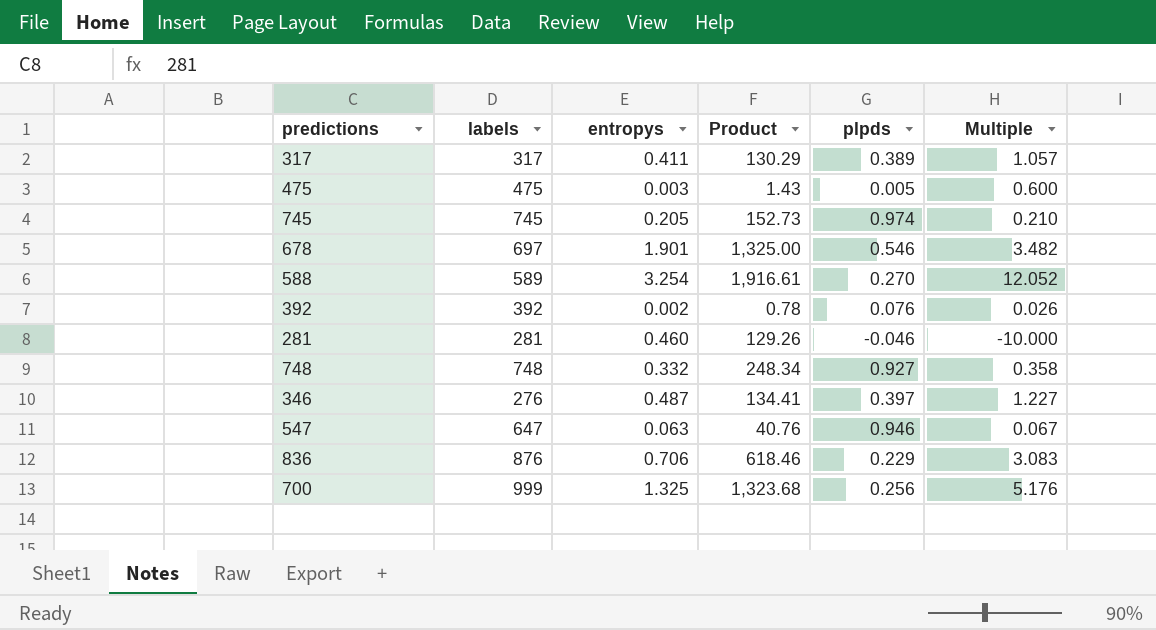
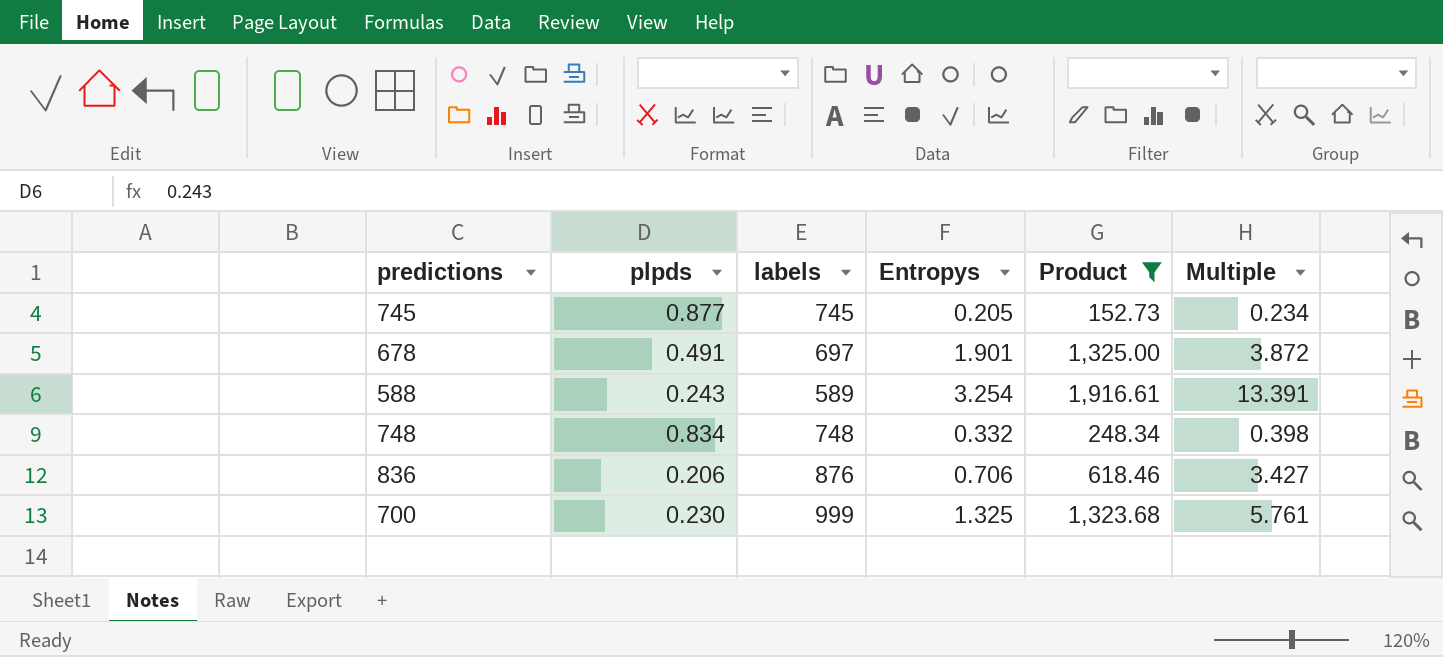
filter: none -> Product >= 152.73
column plpds | position: 5 -> 2
column name: entropys -> Entropys
745 | plpds: 0.974 -> 0.877
745 | Multiple: 0.210 -> 0.234
678 | plpds: 0.546 -> 0.491
678 | Multiple: 3.482 -> 3.872
588 | plpds: 0.270 -> 0.243
588 | Multiple: 12.052 -> 13.391
748 | plpds: 0.927 -> 0.834
748 | Multiple: 0.358 -> 0.398
836 | plpds: 0.229 -> 0.206
836 | Multiple: 3.083 -> 3.427
700 | plpds: 0.256 -> 0.230
700 | Multiple: 5.176 -> 5.761

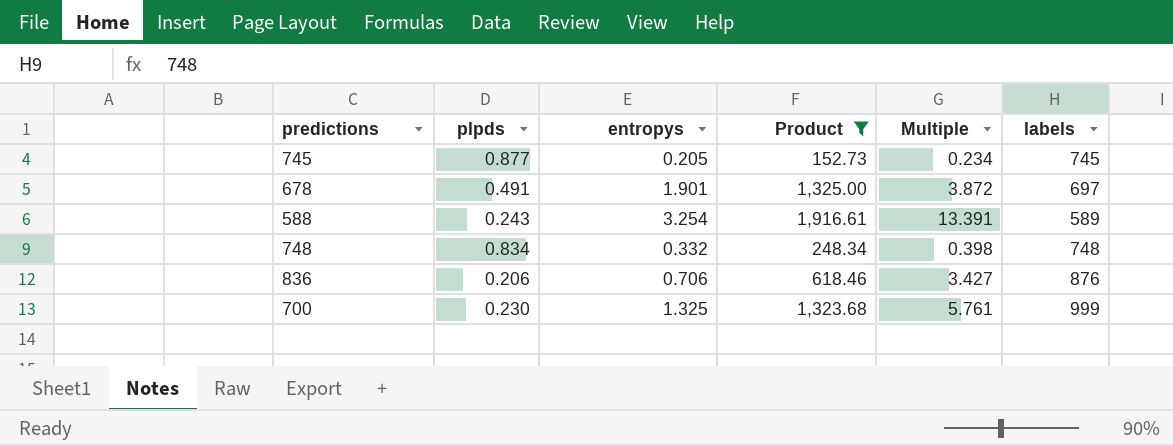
column name: Entropys -> entropys
column labels | position: 3 -> 6

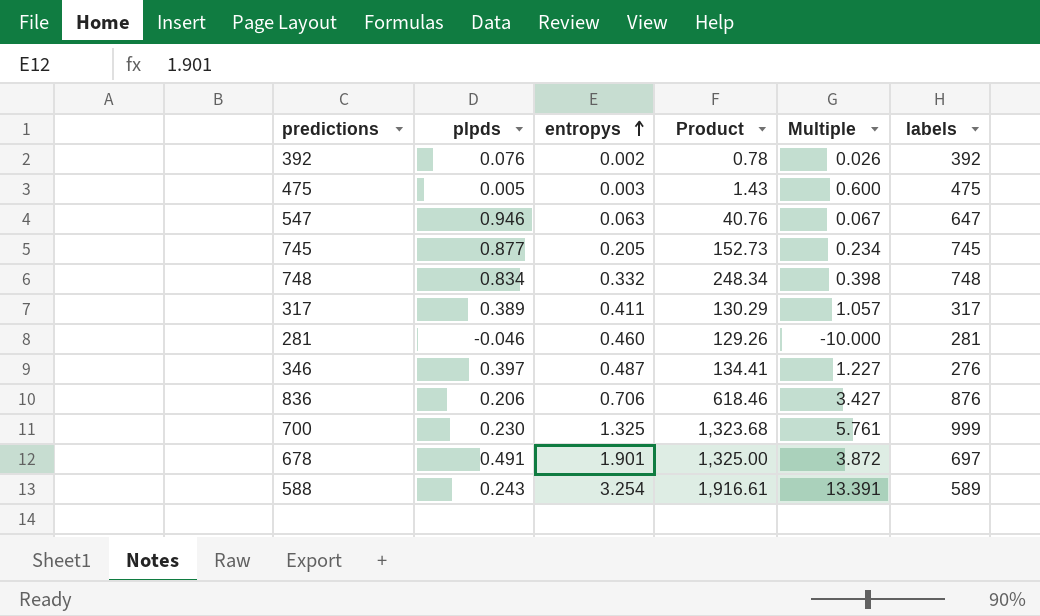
filter: Product >= 152.73 -> none
row order: none -> entropys ascending

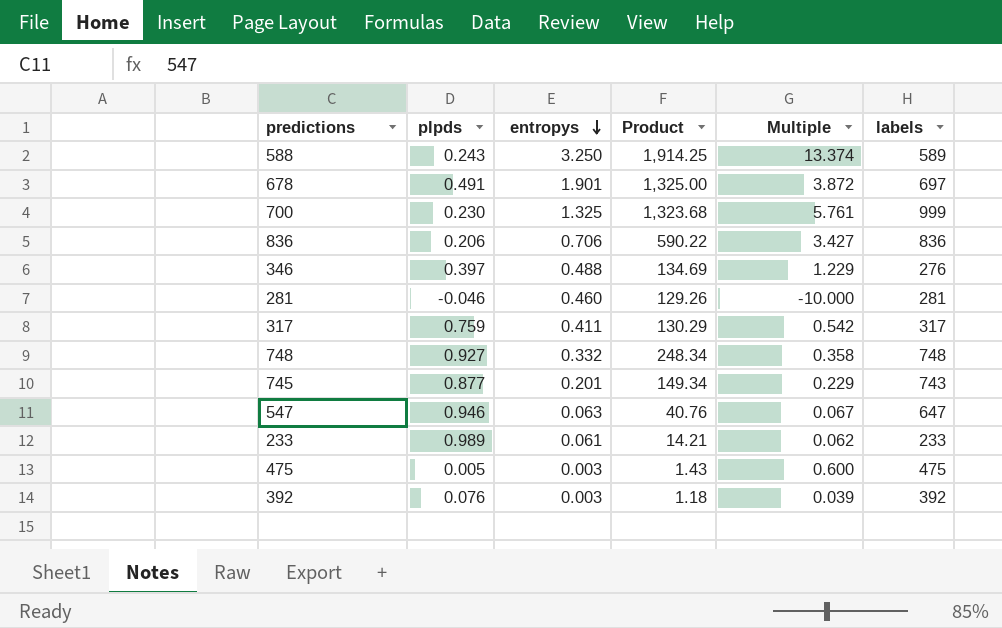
row order: entropys ascending -> entropys descending
588 | entropys: 3.254 -> 3.250
588 | Product: 1,916.61 -> 1,914.25
588 | Multiple: 13.391 -> 13.374
836 | Product: 618.46 -> 590.22
836 | labels: 876 -> 836
346 | entropys: 0.487 -> 0.488
346 | Product: 134.41 -> 134.69
346 | Multiple: 1.227 -> 1.229
317 | plpds: 0.389 -> 0.759
317 | Multiple: 1.057 -> 0.542
748 | plpds: 0.834 -> 0.927
748 | Multiple: 0.398 -> 0.358
745 | entropys: 0.205 -> 0.201
745 | Product: 152.73 -> 149.34
745 | Multiple: 0.234 -> 0.229
745 | labels: 745 -> 743
row 233: none -> 0.989 | 0.061 | 14.21 | 0.062 | 233
392 | entropys: 0.002 -> 0.003
392 | Product: 0.78 -> 1.18
392 | Multiple: 0.026 -> 0.039

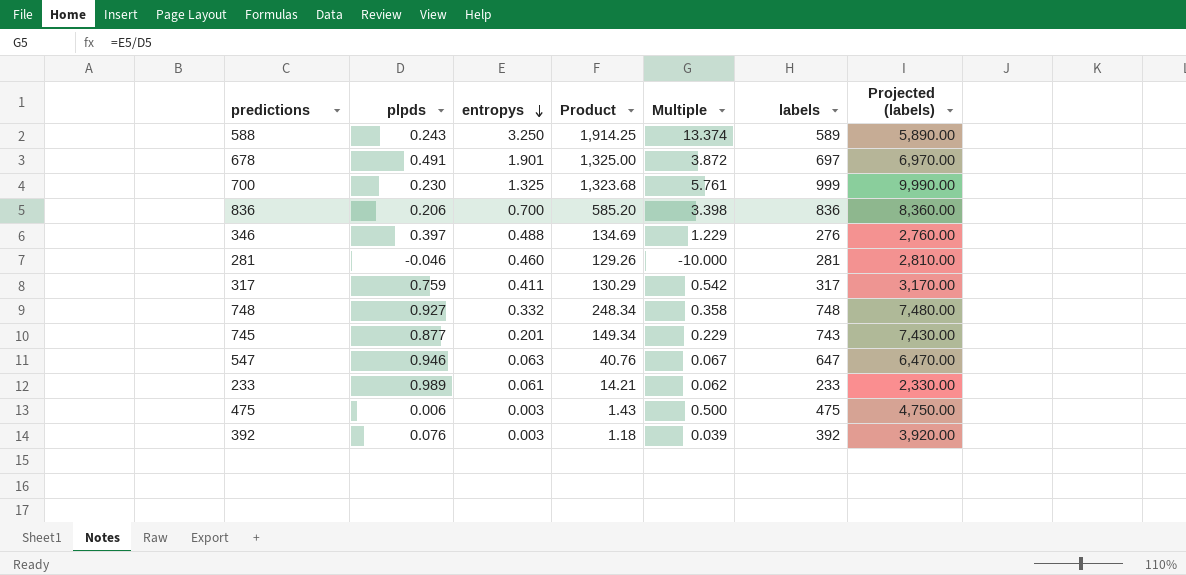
column Projected (labels) | formula: none -> [labels] * 10
836 | entropys: 0.706 -> 0.700
836 | Product: 590.22 -> 585.20
836 | Multiple: 3.427 -> 3.398
475 | plpds: 0.005 -> 0.006
475 | Multiple: 0.600 -> 0.500

